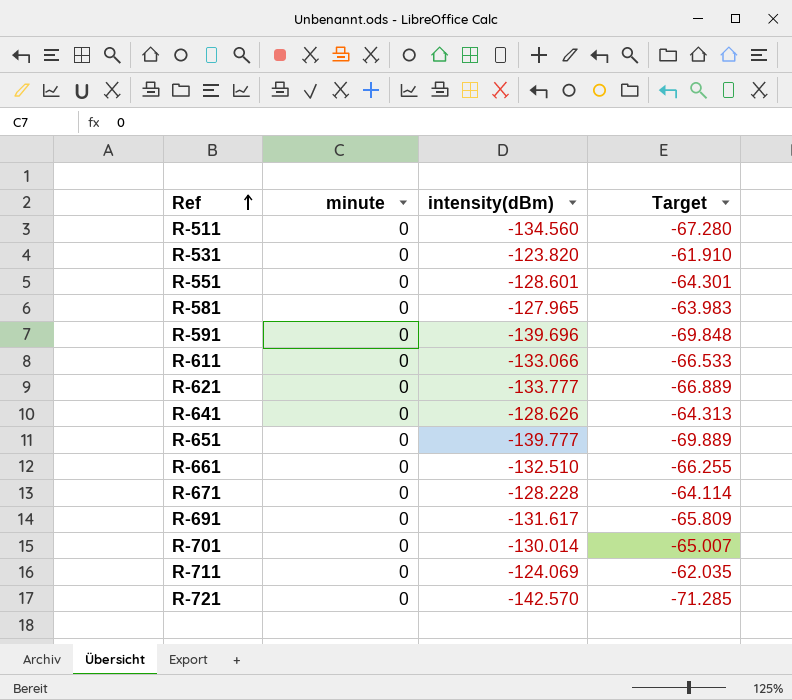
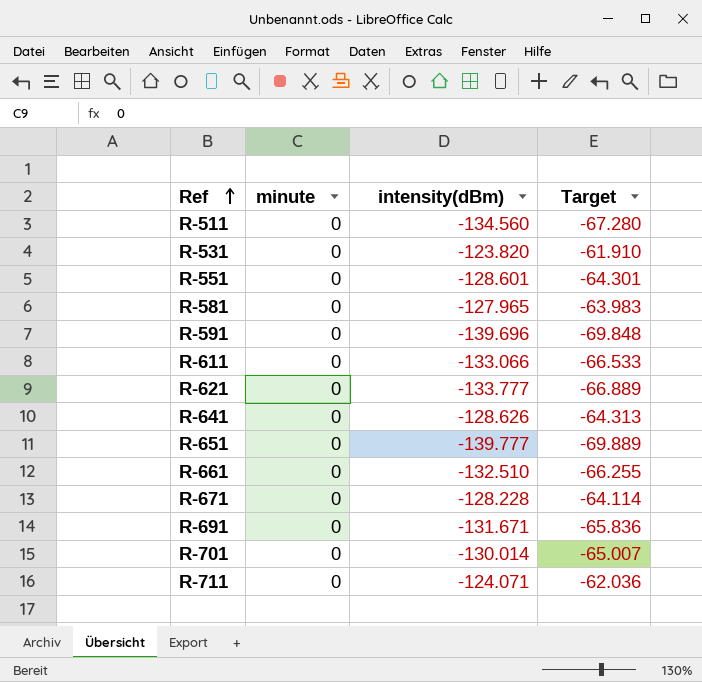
row R-721: 0 | -142.570 | -71.285 -> none
R-691 | intensity(dBm): -131.617 -> -131.671
R-691 | Target: -65.809 -> -65.836
R-711 | intensity(dBm): -124.069 -> -124.071
R-711 | Target: -62.035 -> -62.036

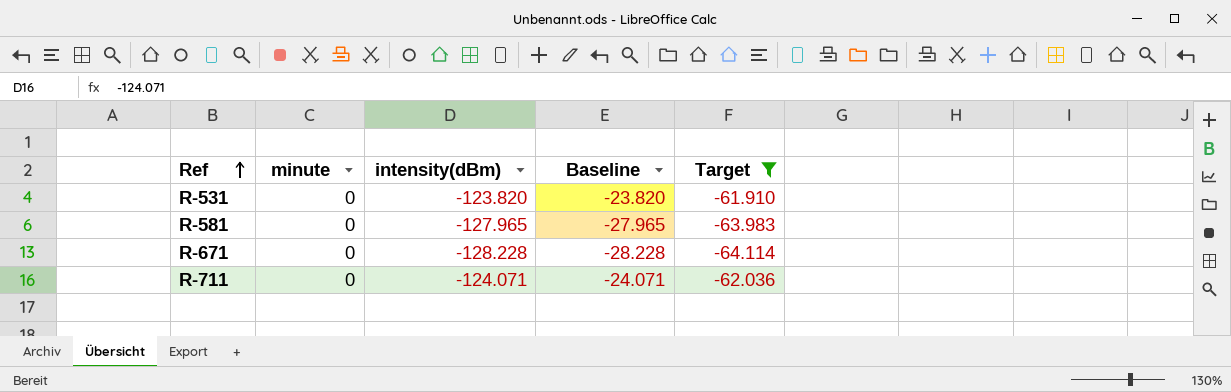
filter: none -> Target >= -64.114
column Baseline | formula: none -> [intensity(dBm)] + 100

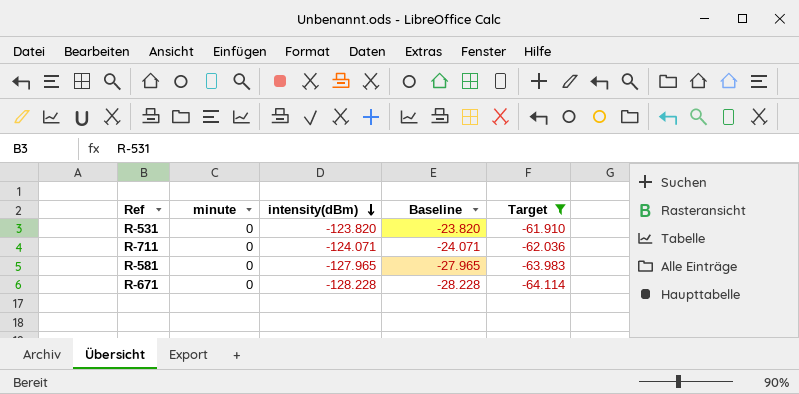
row order: Ref ascending -> intensity(dBm) descending

